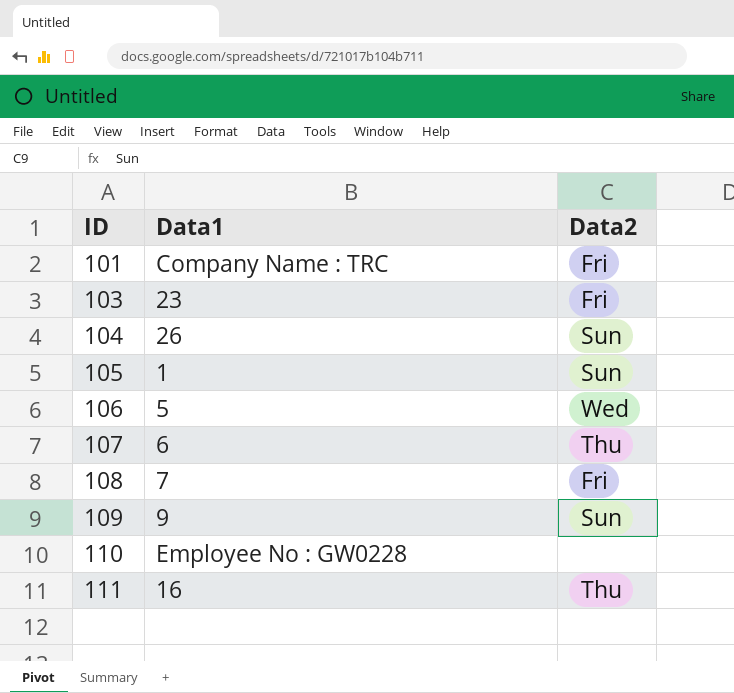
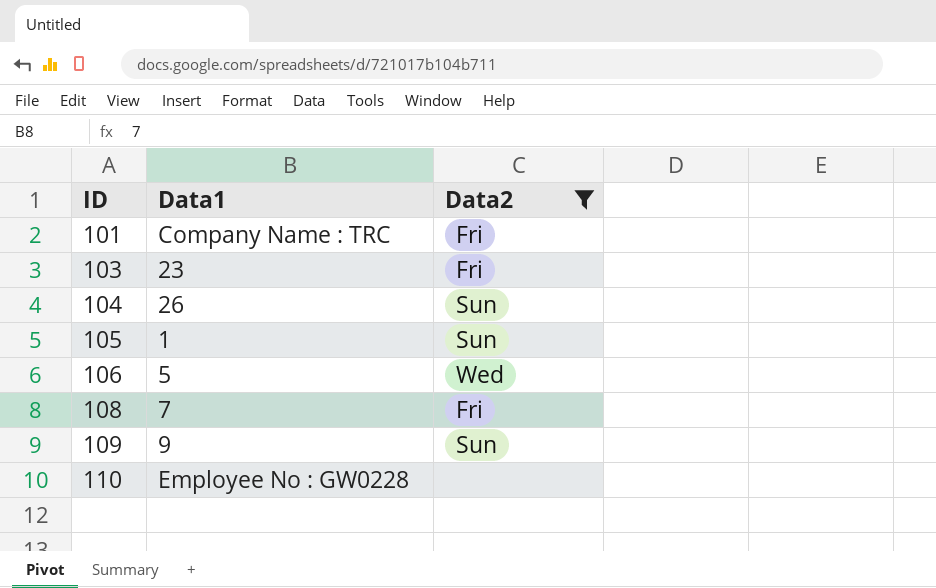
filter: none -> Data2 != Thu

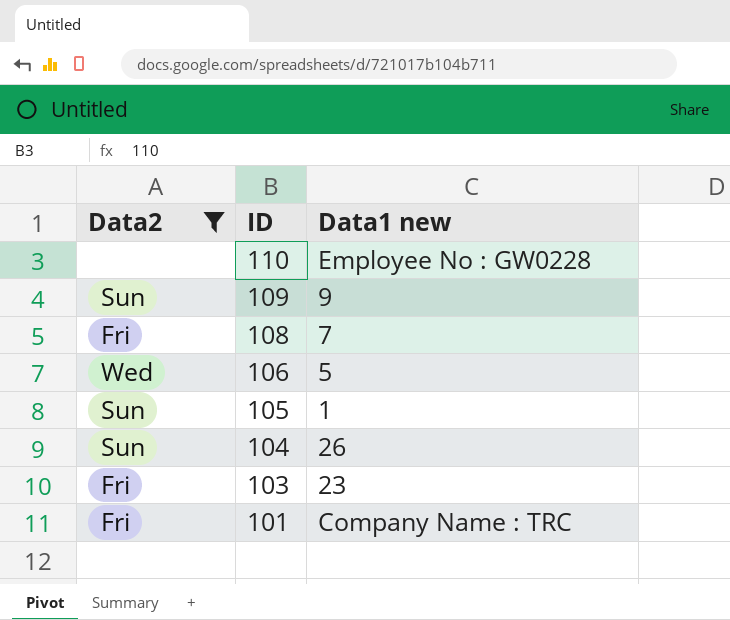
row order: ID ascending -> ID descending
column Data2 | position: 3 -> 1
column name: Data1 -> Data1 new

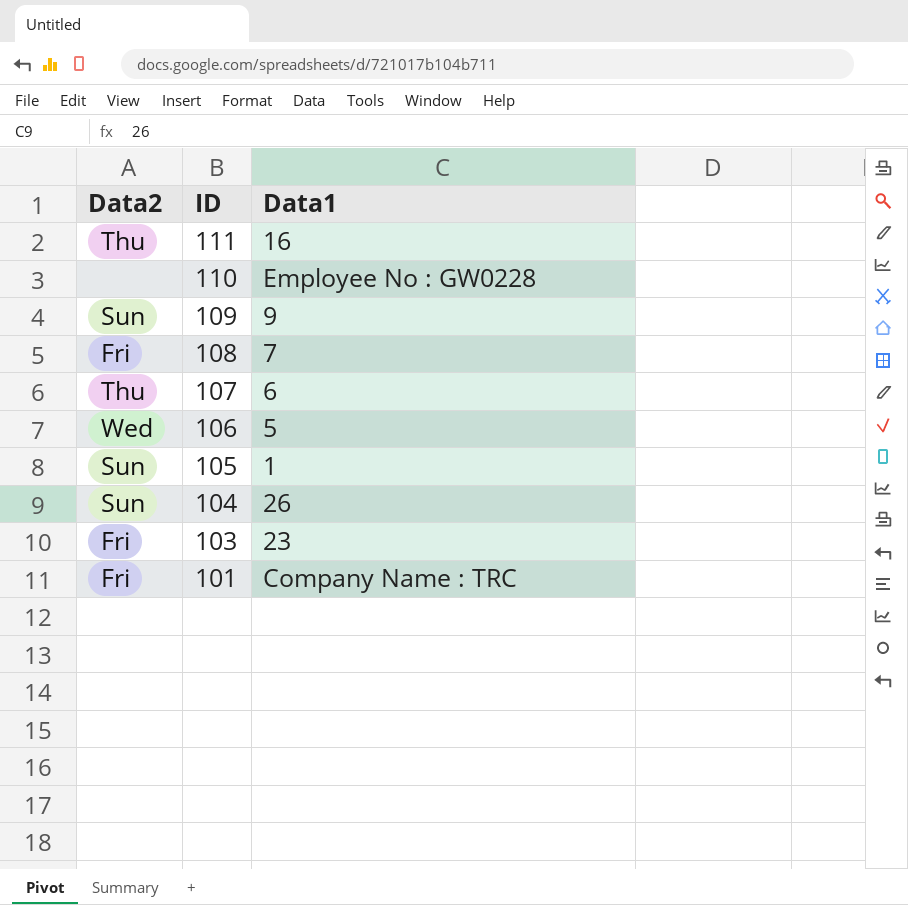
filter: Data2 != Thu -> none
column name: Data1 new -> Data1

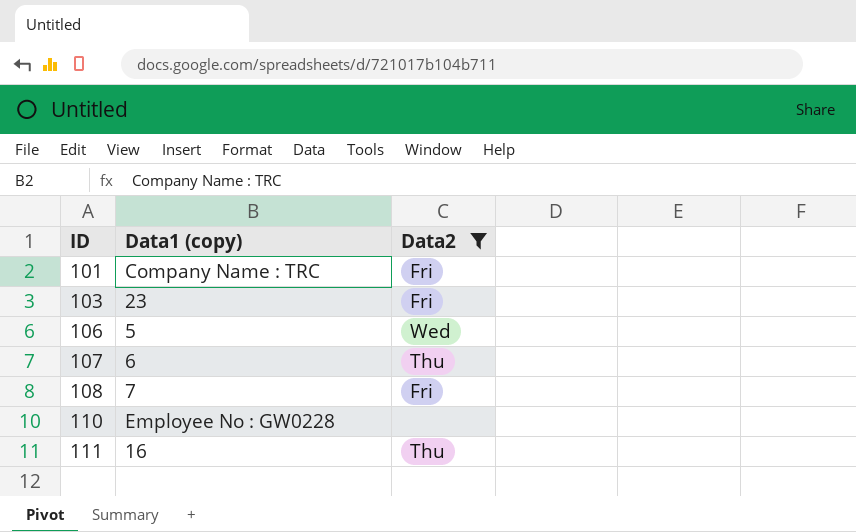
filter: none -> Data2 != Sun
row order: ID descending -> ID ascending
column name: Data1 -> Data1 (copy)
column Data2 | position: 1 -> 3

